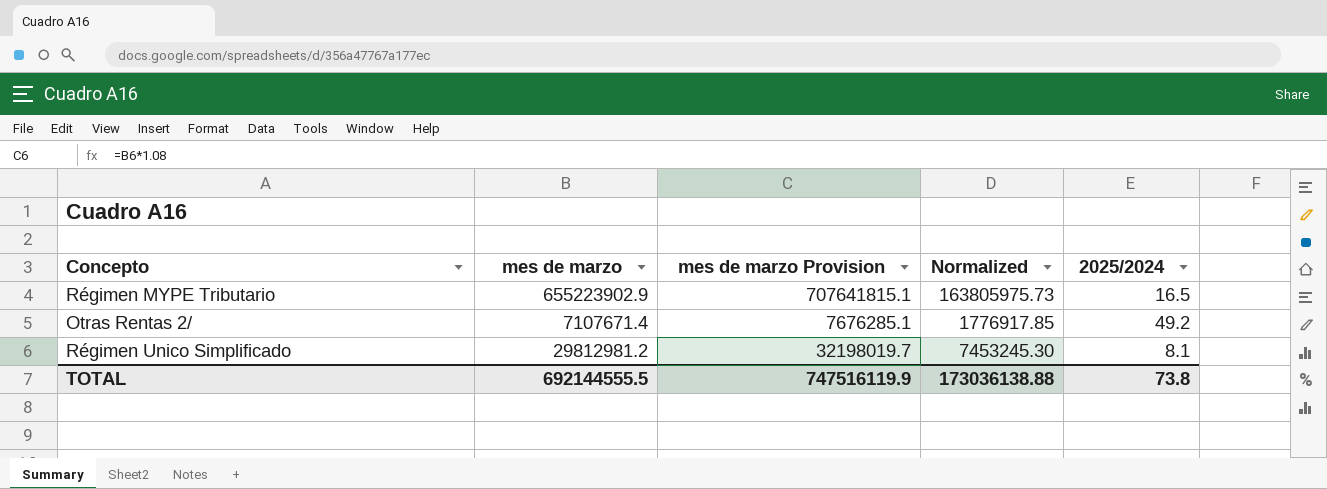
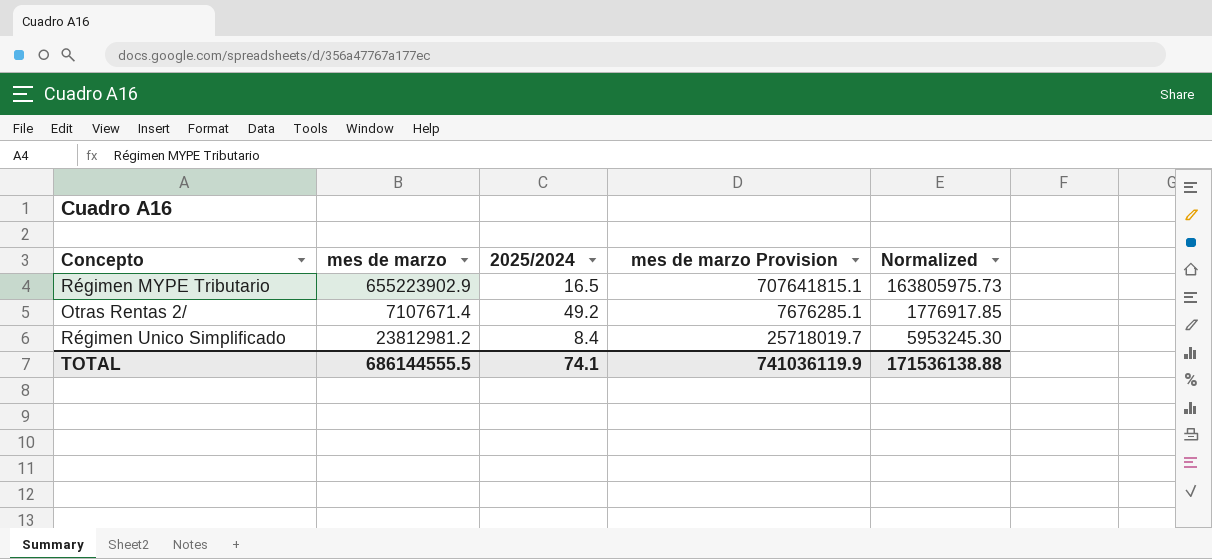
column 2025/2024 | position: 5 -> 3
Régimen Unico Simplificado | mes de marzo: 29812981.2 -> 23812981.2
Régimen Unico Simplificado | 2025/2024: 8.1 -> 8.4
Régimen Unico Simplificado | mes de marzo Provision: 32198019.7 -> 25718019.7
Régimen Unico Simplificado | Normalized: 7453245.30 -> 5953245.30
TOTAL | mes de marzo: 692144555.5 -> 686144555.5
TOTAL | 2025/2024: 73.8 -> 74.1
TOTAL | mes de marzo Provision: 747516119.9 -> 741036119.9
TOTAL | Normalized: 173036138.88 -> 171536138.88

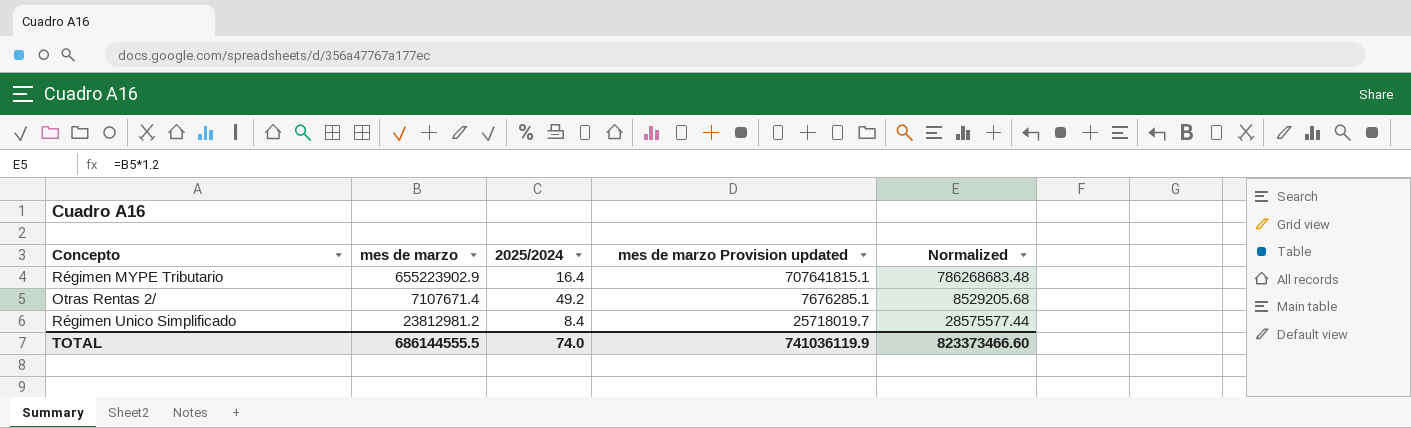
column name: mes de marzo Provision -> mes de marzo Provision updated
column Normalized | formula: [mes de marzo] * 0.25 -> [mes de marzo] * 1.2
Régimen MYPE Tributario | 2025/2024: 16.5 -> 16.4
TOTAL | 2025/2024: 74.1 -> 74.0
TOTAL | Normalized: 171536138.88 -> 823373466.60

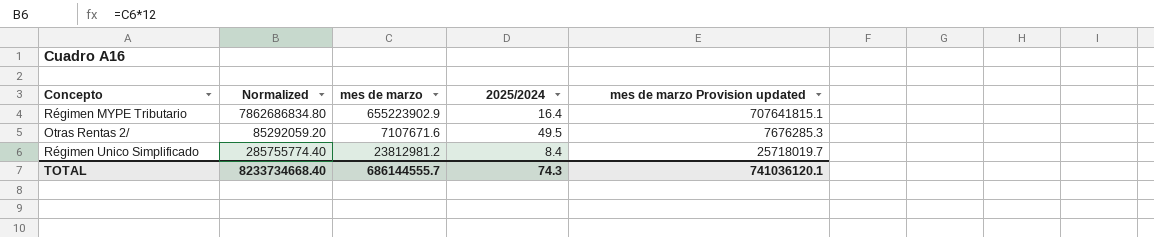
column Normalized | formula: [mes de marzo] * 1.2 -> [mes de marzo] * 12
column Normalized | position: 5 -> 2
Otras Rentas 2/ | mes de marzo: 7107671.4 -> 7107671.6
Otras Rentas 2/ | 2025/2024: 49.2 -> 49.5
Otras Rentas 2/ | mes de marzo Provision updated: 7676285.1 -> 7676285.3
TOTAL | Normalized: 823373466.60 -> 8233734668.40
TOTAL | mes de marzo: 686144555.5 -> 686144555.7
TOTAL | 2025/2024: 74.0 -> 74.3
TOTAL | mes de marzo Provision updated: 741036119.9 -> 741036120.1

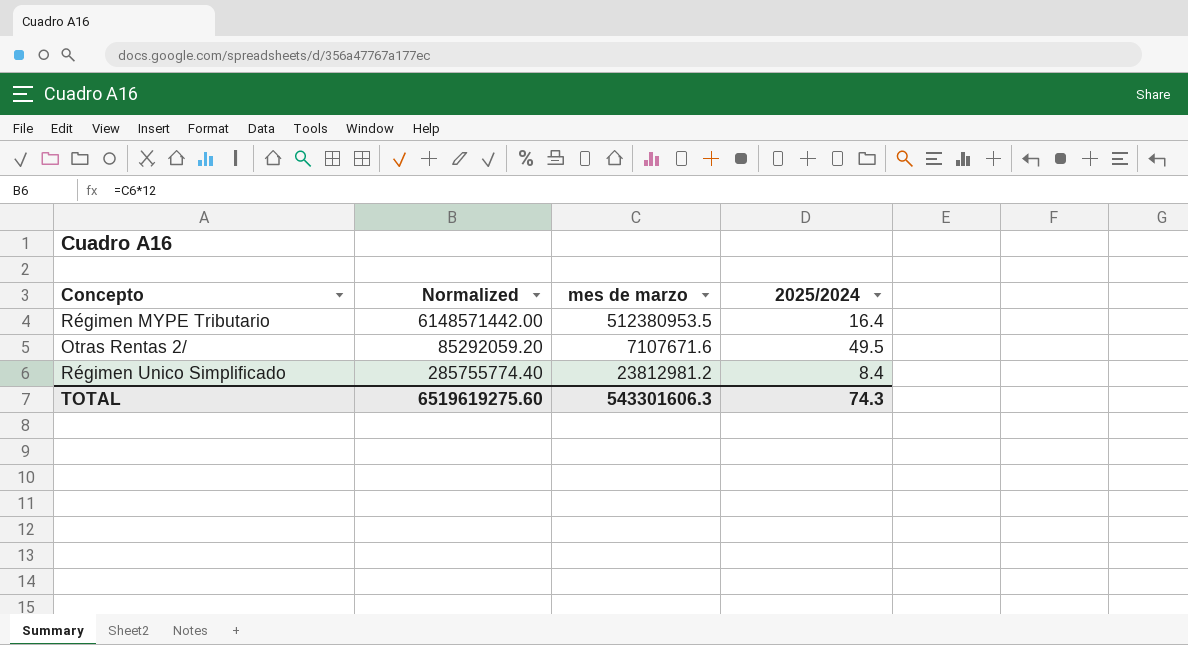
column mes de marzo Provision updated | formula: [mes de marzo] * 1.08 -> none
Régimen MYPE Tributario | Normalized: 7862686834.80 -> 6148571442.00
Régimen MYPE Tributario | mes de marzo: 655223902.9 -> 512380953.5
TOTAL | Normalized: 8233734668.40 -> 6519619275.60
TOTAL | mes de marzo: 686144555.7 -> 543301606.3

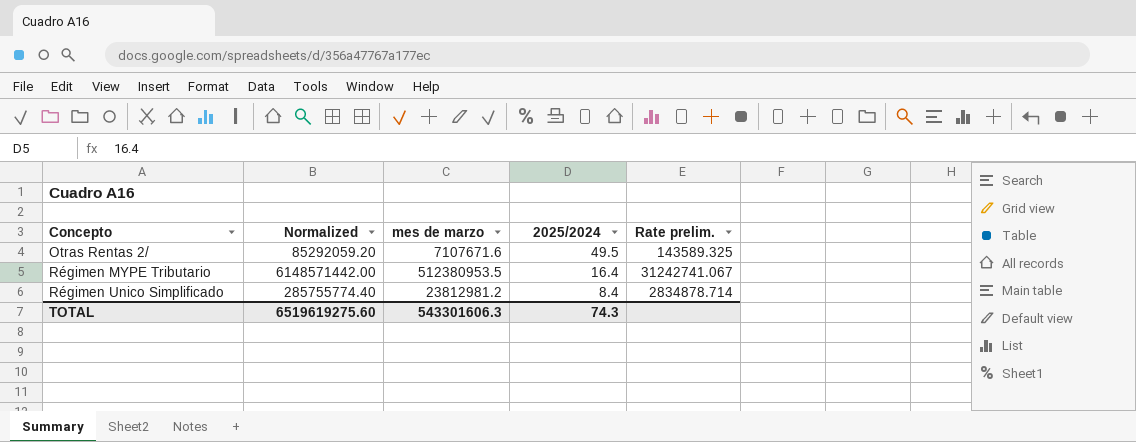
row order: none -> Concepto ascending
column Rate prelim. | formula: none -> [mes de marzo] / [2025/2024]

